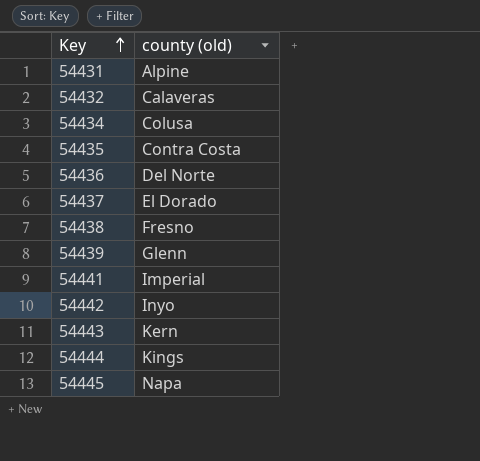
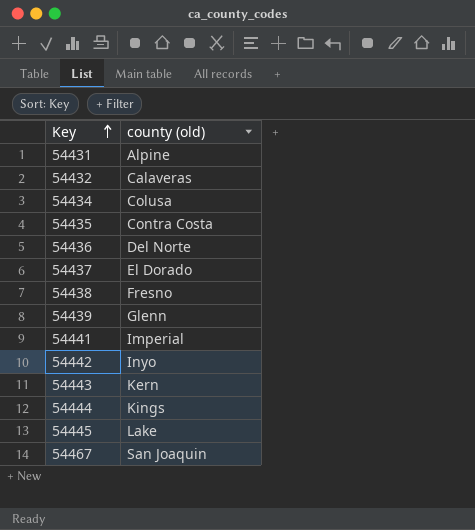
54445 | county (old): Napa -> Lake
row 54467: none -> San Joaquin

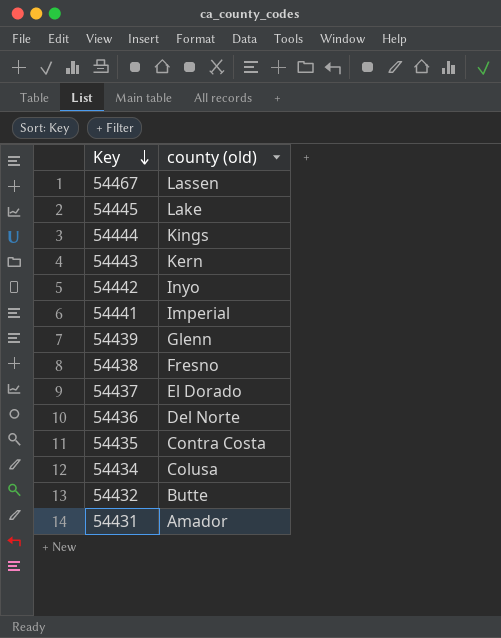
row order: Key ascending -> Key descending
54467 | county (old): San Joaquin -> Lassen
54432 | county (old): Calaveras -> Butte
54431 | county (old): Alpine -> Amador

